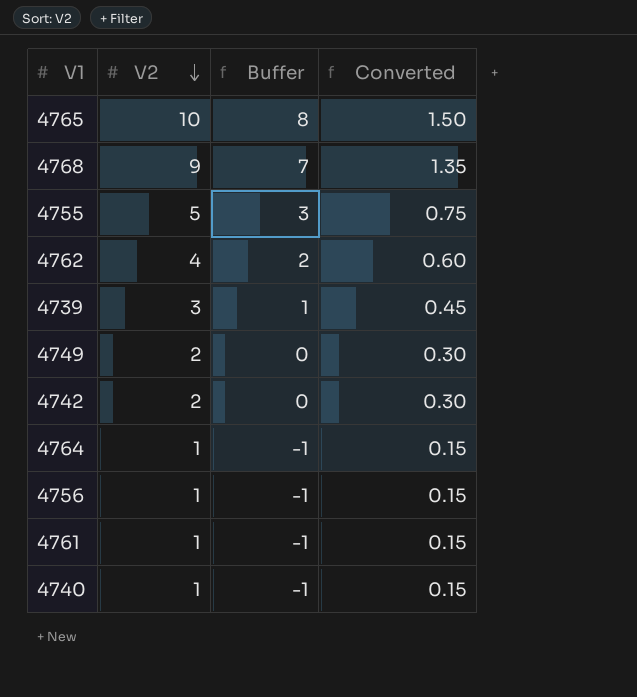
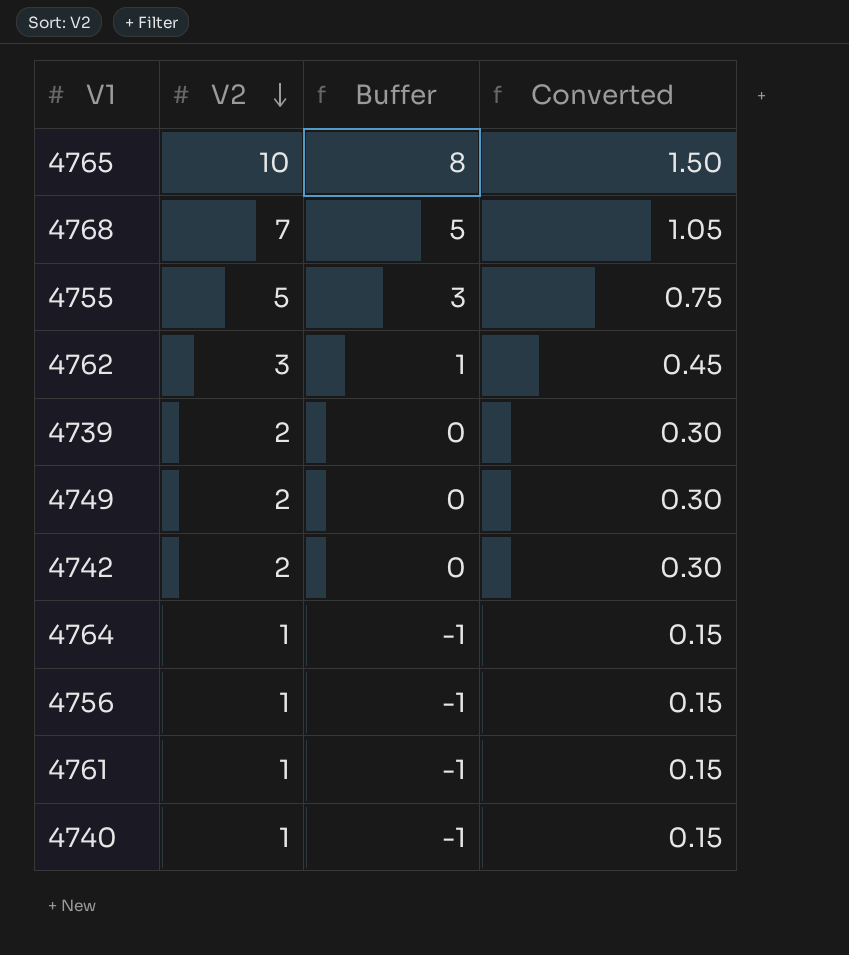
4768 | V2: 9 -> 7
4768 | Buffer: 7 -> 5
4768 | Converted: 1.35 -> 1.05
4762 | V2: 4 -> 3
4762 | Buffer: 2 -> 1
4762 | Converted: 0.60 -> 0.45
4739 | V2: 3 -> 2
4739 | Buffer: 1 -> 0
4739 | Converted: 0.45 -> 0.30

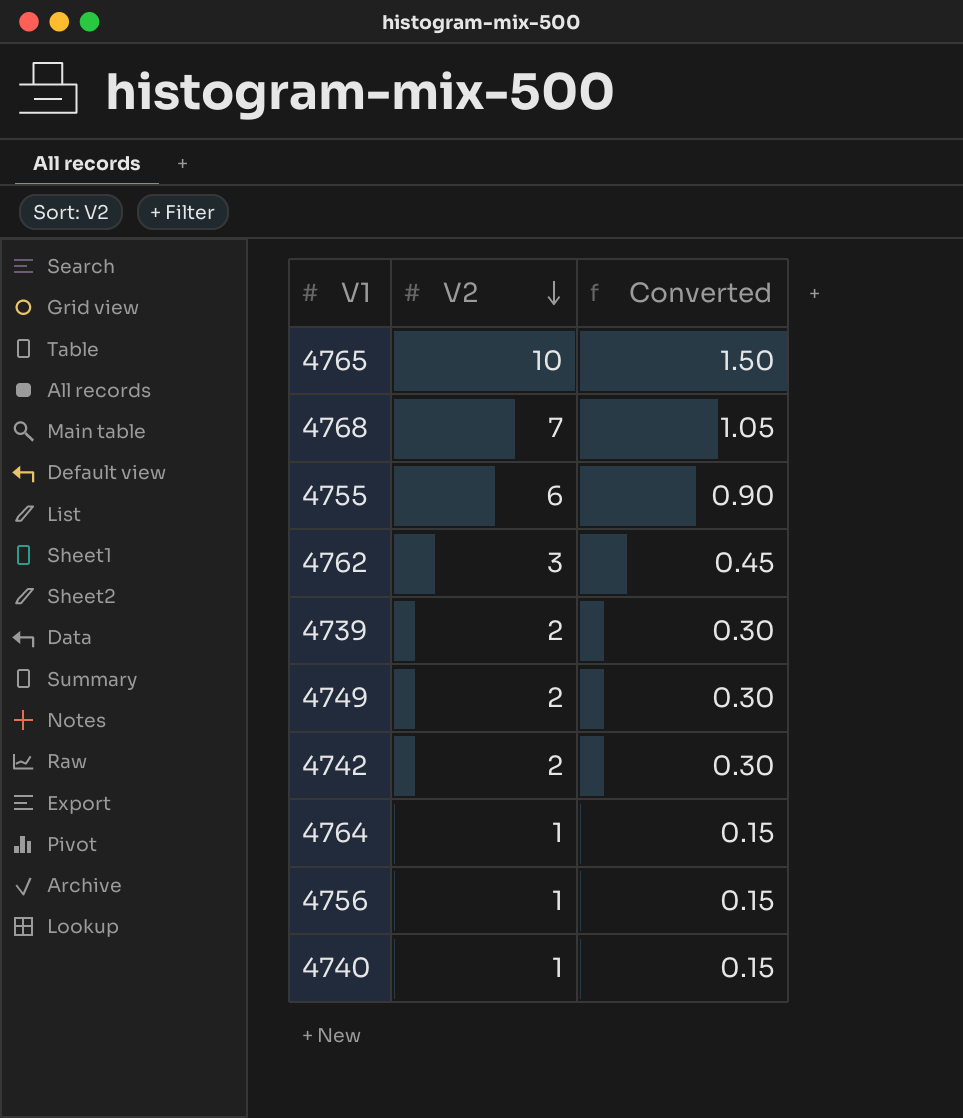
column Buffer | formula: [V2] - 2 -> none
row 4761: 1 | -1 | 0.15 -> none
4755 | V2: 5 -> 6
4755 | Converted: 0.75 -> 0.90

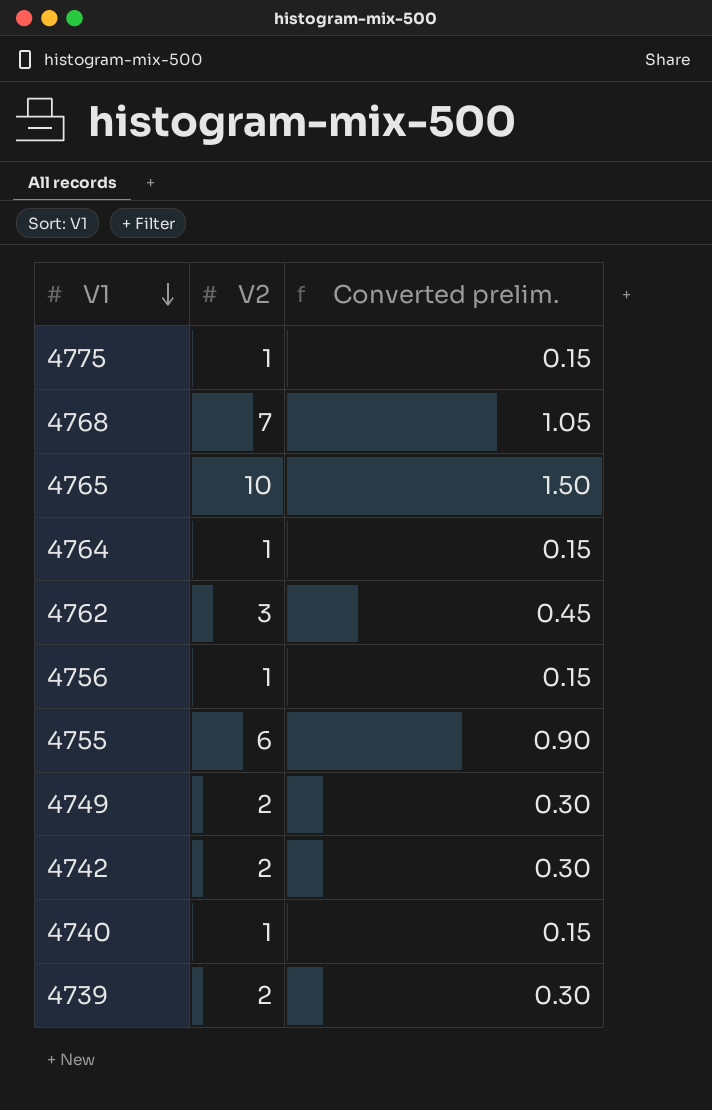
row order: V2 descending -> V1 descending
column name: Converted -> Converted prelim.
row 4775: none -> 1 | 0.15

